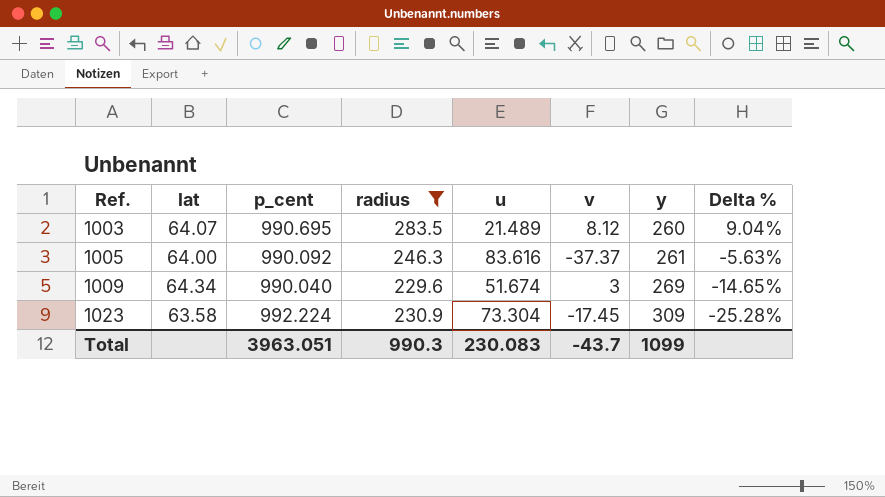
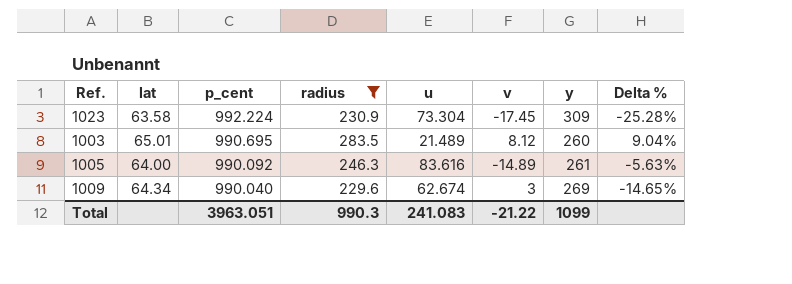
row order: Ref. ascending -> p_cent descending
1003 | lat: 64.07 -> 65.01
1005 | v: -37.37 -> -14.89
1009 | u: 51.674 -> 62.674
Total | u: 230.083 -> 241.083
Total | v: -43.7 -> -21.22

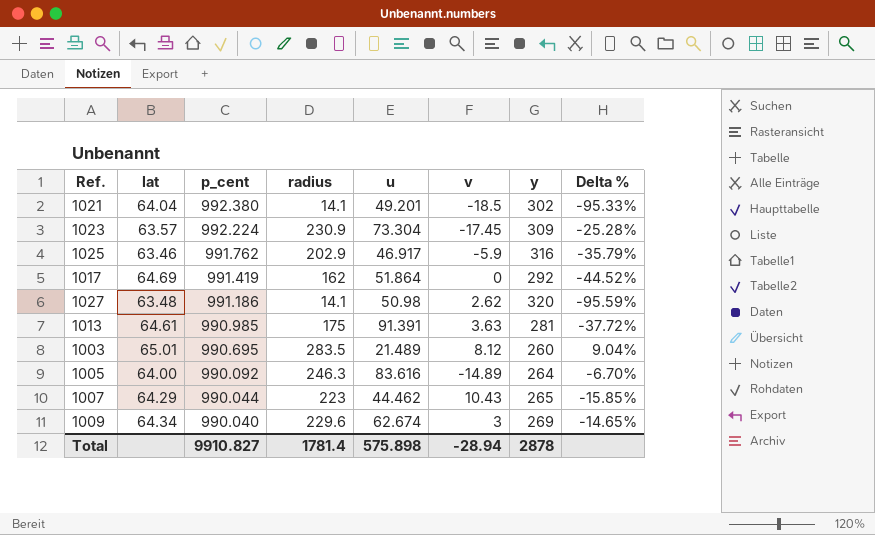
filter: radius >= 229.6 -> none
1023 | lat: 63.58 -> 63.57
1005 | y: 261 -> 264
1005 | Delta %: -5.63% -> -6.70%
Total | p_cent: 3963.051 -> 9910.827
Total | radius: 990.3 -> 1781.4
Total | u: 241.083 -> 575.898
Total | v: -21.22 -> -28.94
Total | y: 1099 -> 2878

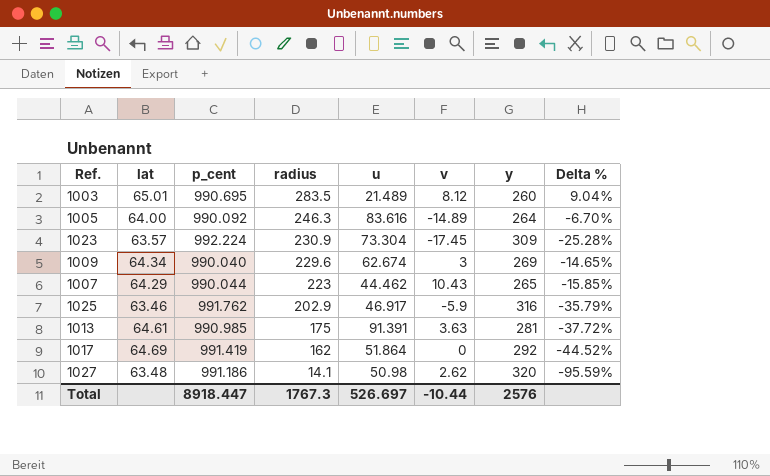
row order: p_cent descending -> radius descending
row 1021: 64.04 | 992.380 | 14.1 | 49.201 | -18.5 | 302 | -95.33% -> none
Total | p_cent: 9910.827 -> 8918.447
Total | radius: 1781.4 -> 1767.3
Total | u: 575.898 -> 526.697
Total | v: -28.94 -> -10.44
Total | y: 2878 -> 2576

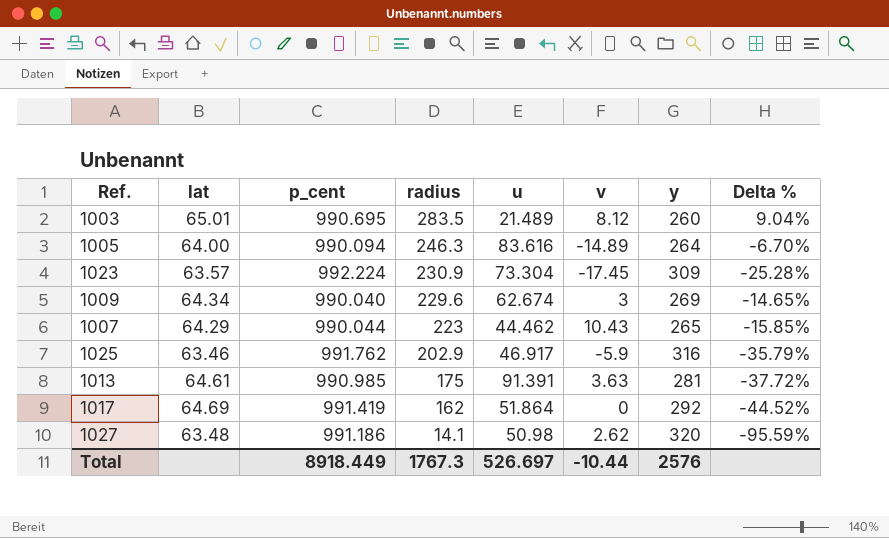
1005 | p_cent: 990.092 -> 990.094
Total | p_cent: 8918.447 -> 8918.449

